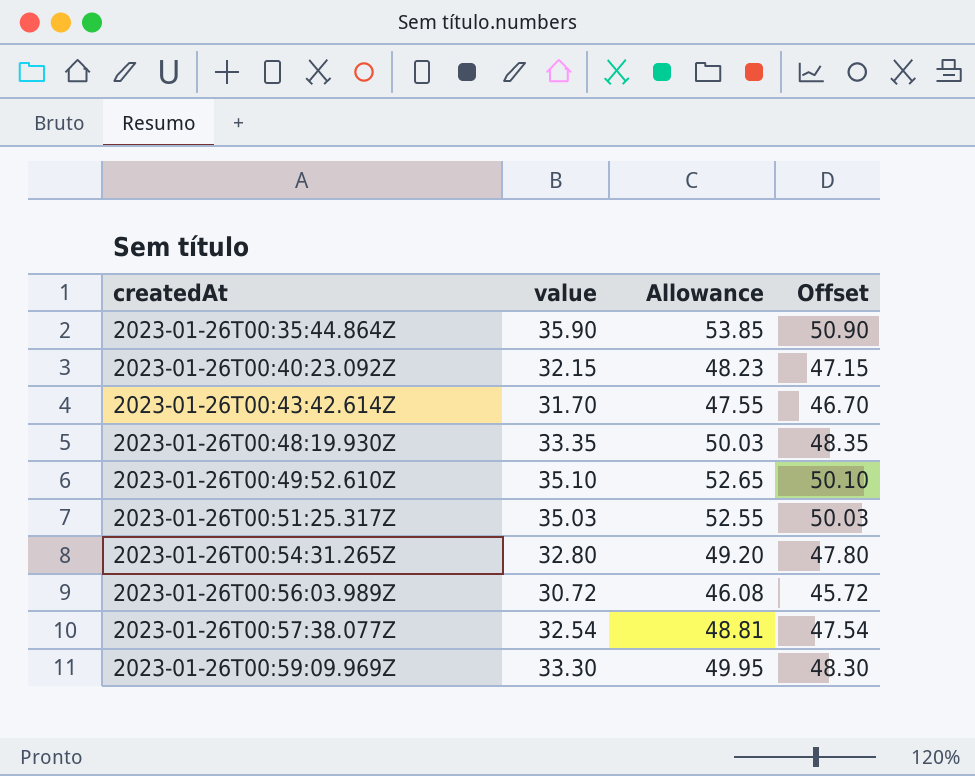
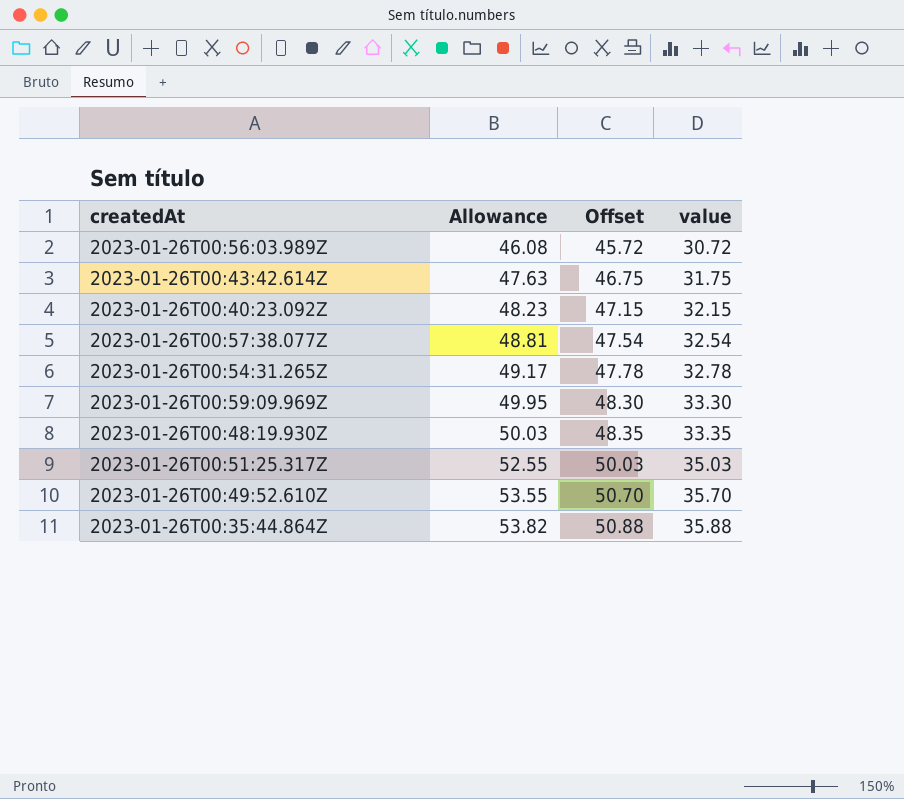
row order: createdAt ascending -> Allowance ascending
column value | position: 2 -> 4
2023-01-26T00:43:42.614Z | Allowance: 47.55 -> 47.63
2023-01-26T00:43:42.614Z | Offset: 46.70 -> 46.75
2023-01-26T00:43:42.614Z | value: 31.70 -> 31.75
2023-01-26T00:54:31.265Z | Allowance: 49.20 -> 49.17
2023-01-26T00:54:31.265Z | Offset: 47.80 -> 47.78
2023-01-26T00:54:31.265Z | value: 32.80 -> 32.78
2023-01-26T00:49:52.610Z | Allowance: 52.65 -> 53.55
2023-01-26T00:49:52.610Z | Offset: 50.10 -> 50.70
2023-01-26T00:49:52.610Z | value: 35.10 -> 35.70
2023-01-26T00:35:44.864Z | Allowance: 53.85 -> 53.82
2023-01-26T00:35:44.864Z | Offset: 50.90 -> 50.88
2023-01-26T00:35:44.864Z | value: 35.90 -> 35.88

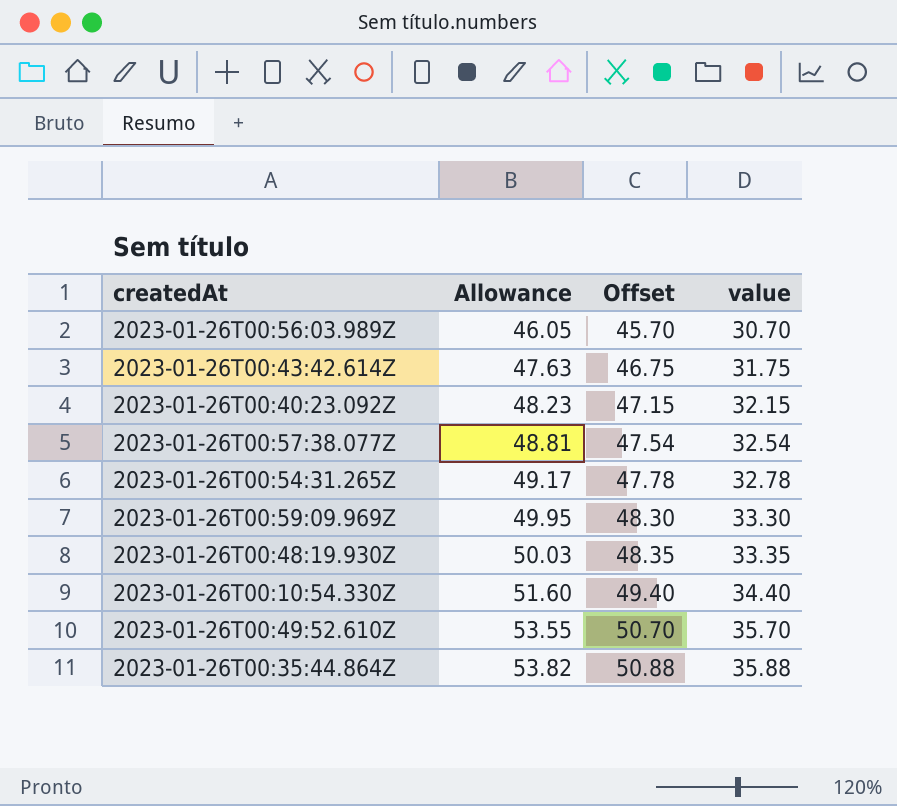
row 2023-01-26T00:51:25.317Z: 52.55 | 50.03 | 35.03 -> none
2023-01-26T00:56:03.989Z | Allowance: 46.08 -> 46.05
2023-01-26T00:56:03.989Z | Offset: 45.72 -> 45.70
2023-01-26T00:56:03.989Z | value: 30.72 -> 30.70
row 2023-01-26T00:10:54.330Z: none -> 51.60 | 49.40 | 34.40

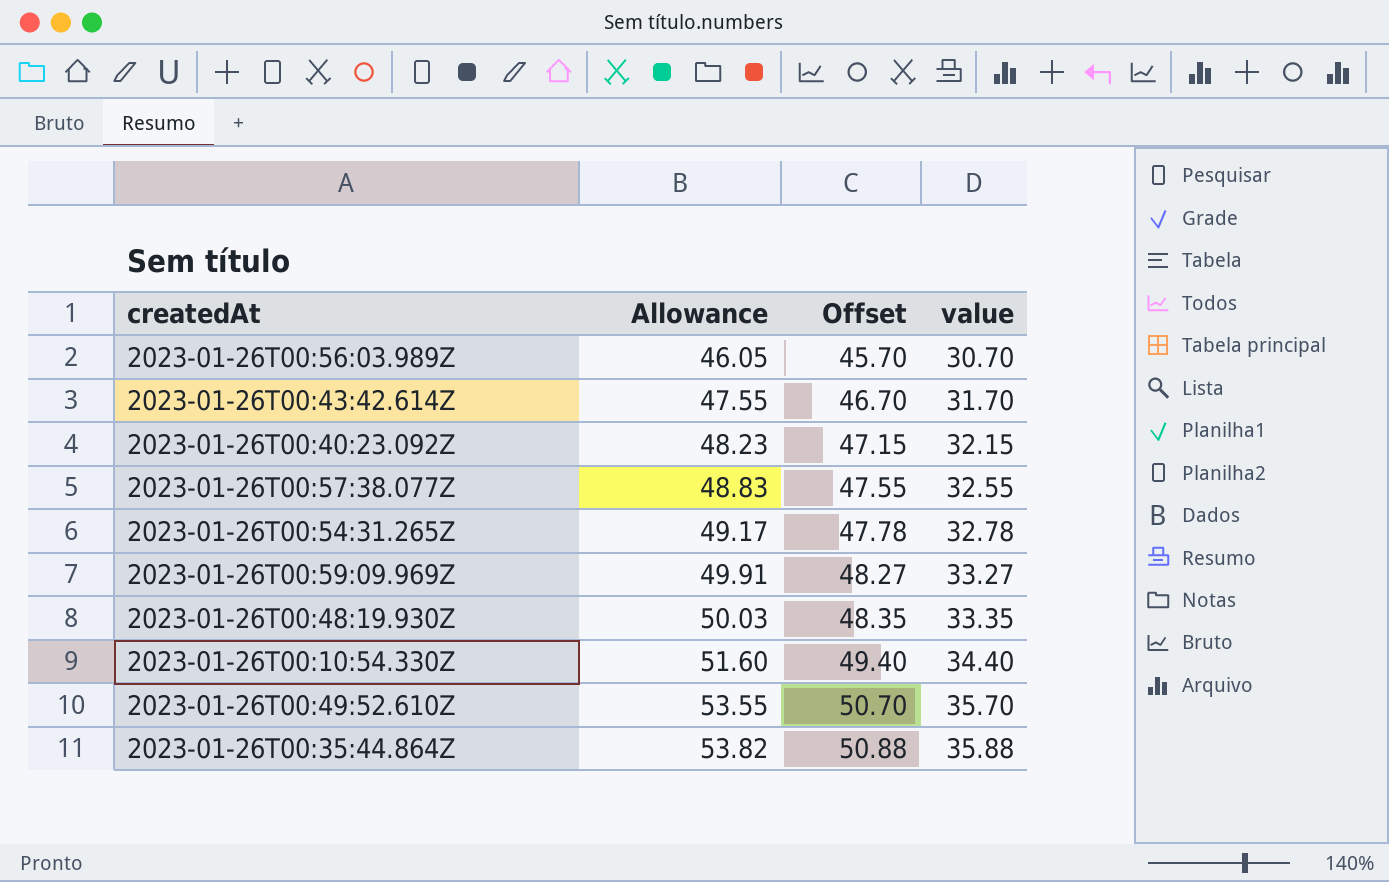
2023-01-26T00:43:42.614Z | Allowance: 47.63 -> 47.55
2023-01-26T00:43:42.614Z | Offset: 46.75 -> 46.70
2023-01-26T00:43:42.614Z | value: 31.75 -> 31.70
2023-01-26T00:57:38.077Z | Allowance: 48.81 -> 48.83
2023-01-26T00:57:38.077Z | Offset: 47.54 -> 47.55
2023-01-26T00:57:38.077Z | value: 32.54 -> 32.55
2023-01-26T00:59:09.969Z | Allowance: 49.95 -> 49.91
2023-01-26T00:59:09.969Z | Offset: 48.30 -> 48.27
2023-01-26T00:59:09.969Z | value: 33.30 -> 33.27

